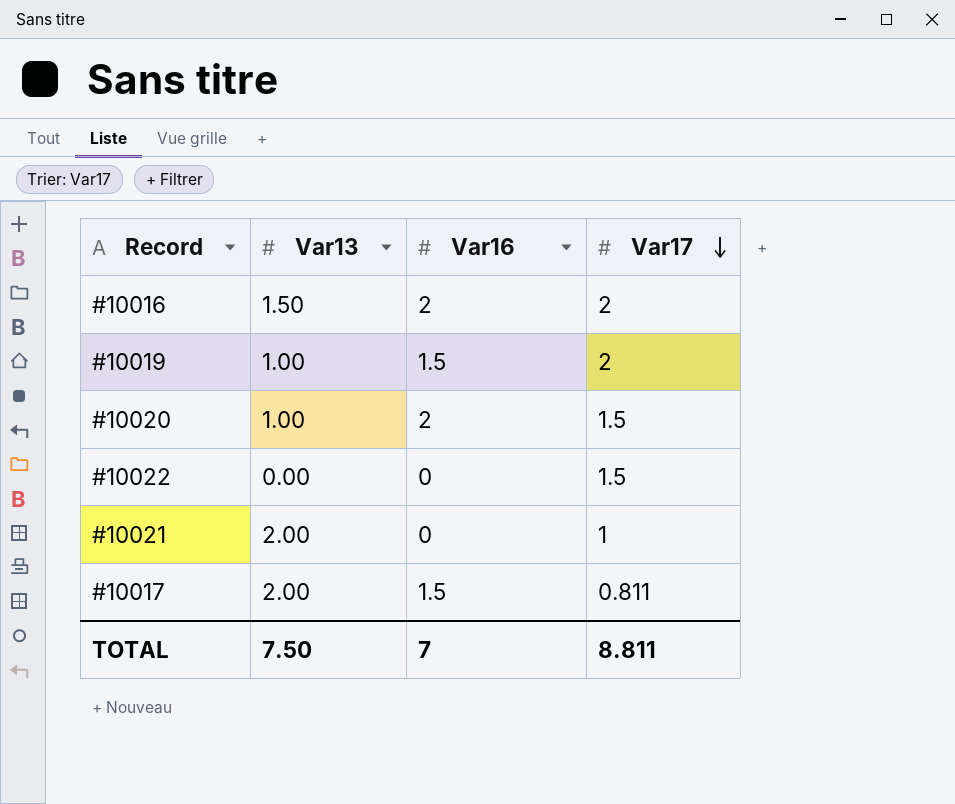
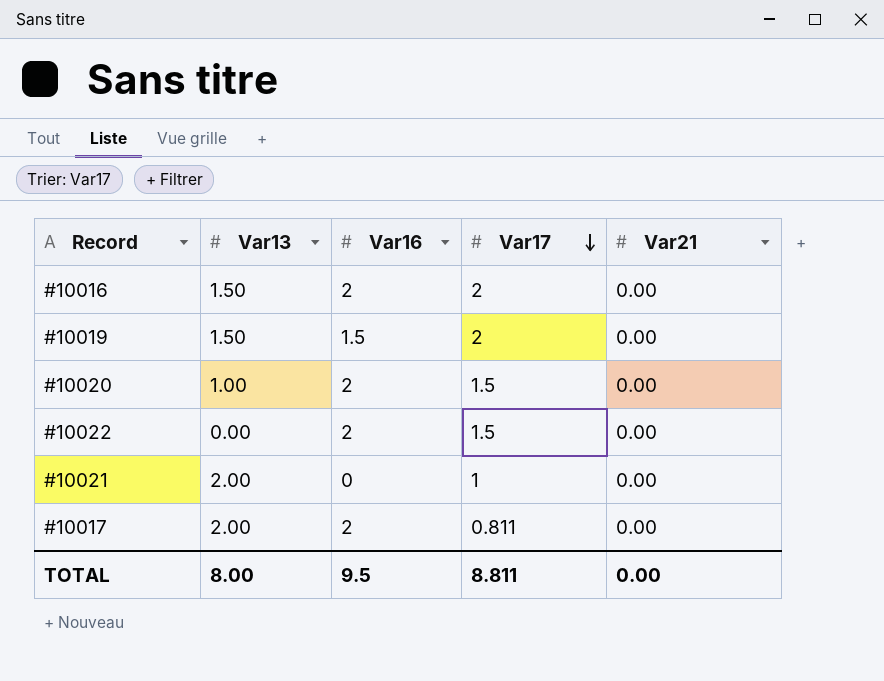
column Var21 | position: none -> 5
#10019 | Var13: 1.00 -> 1.50
#10022 | Var16: 0 -> 2
#10017 | Var16: 1.5 -> 2
TOTAL | Var13: 7.50 -> 8.00
TOTAL | Var16: 7 -> 9.5

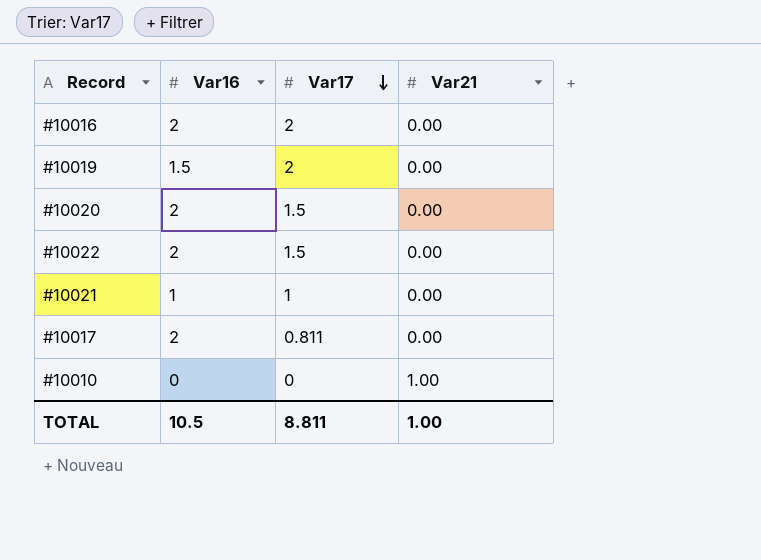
column Var13 | position: 2 -> none
#10021 | Var16: 0 -> 1
row #10010: none -> 0 | 0 | 1.00
TOTAL | Var16: 9.5 -> 10.5
TOTAL | Var21: 0.00 -> 1.00

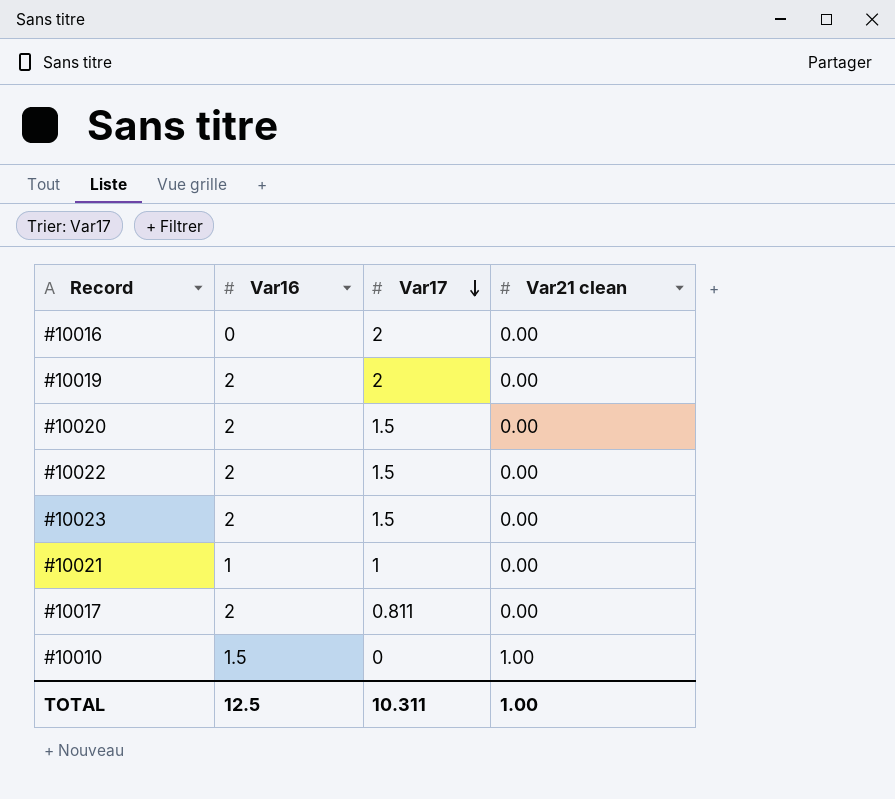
column name: Var21 -> Var21 clean
#10016 | Var16: 2 -> 0
#10019 | Var16: 1.5 -> 2
row #10023: none -> 2 | 1.5 | 0.00
#10010 | Var16: 0 -> 1.5
TOTAL | Var16: 10.5 -> 12.5
TOTAL | Var17: 8.811 -> 10.311

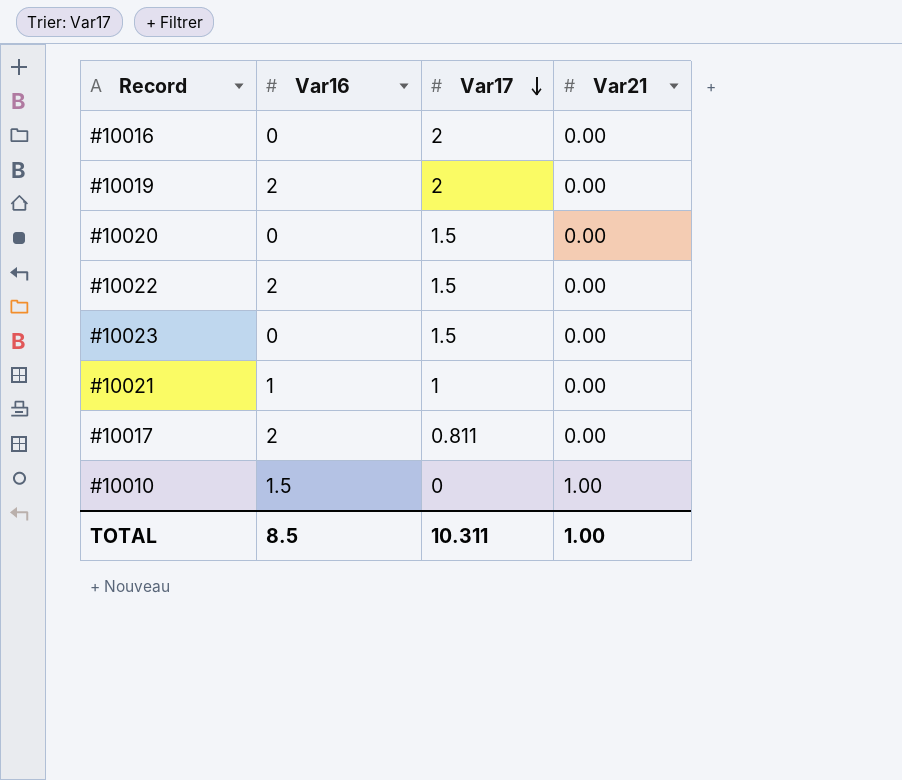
column name: Var21 clean -> Var21
#10020 | Var16: 2 -> 0
#10023 | Var16: 2 -> 0
TOTAL | Var16: 12.5 -> 8.5

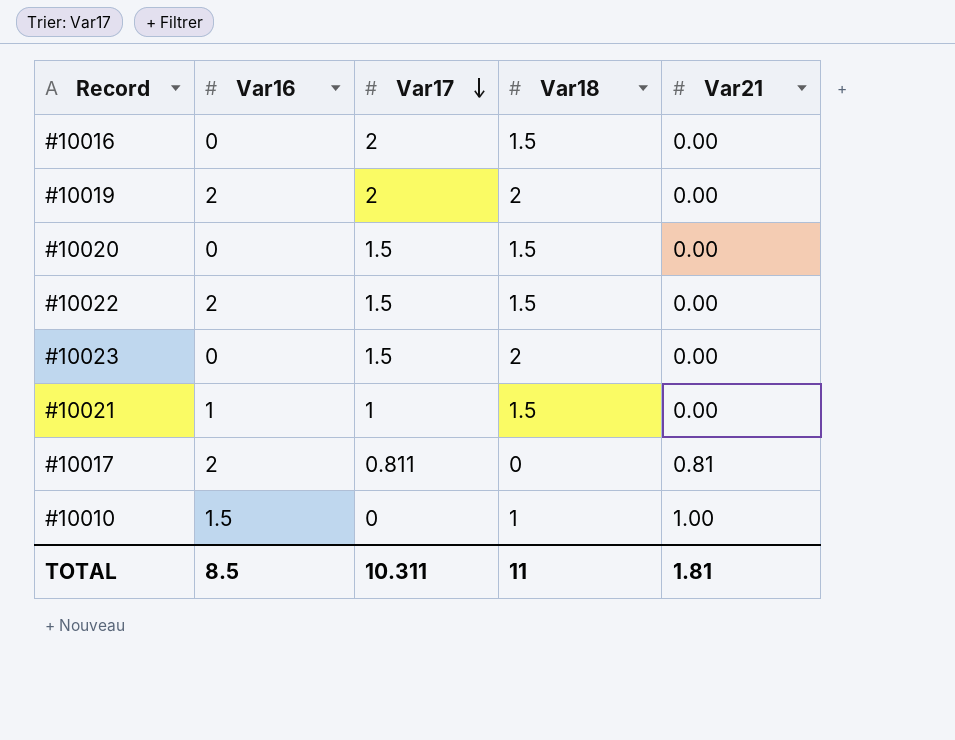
column Var18 | position: none -> 4
#10017 | Var21: 0.00 -> 0.81
TOTAL | Var21: 1.00 -> 1.81

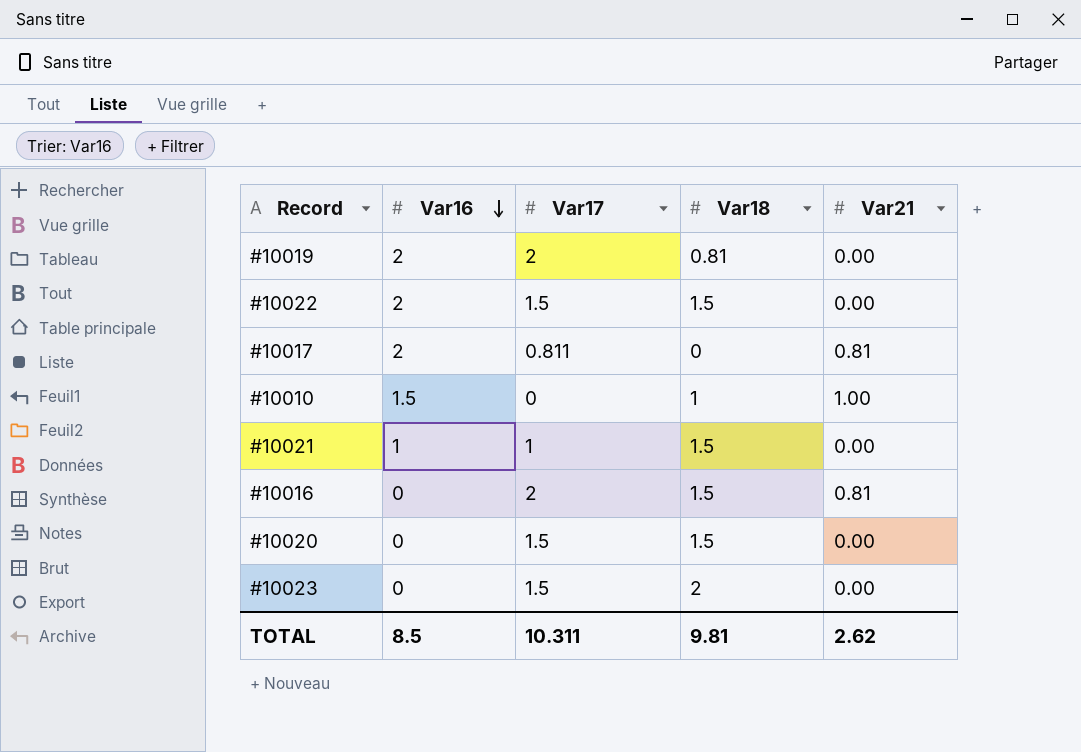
row order: Var17 descending -> Var16 descending
#10019 | Var18: 2 -> 0.81
#10016 | Var21: 0.00 -> 0.81
TOTAL | Var18: 11 -> 9.81
TOTAL | Var21: 1.81 -> 2.62

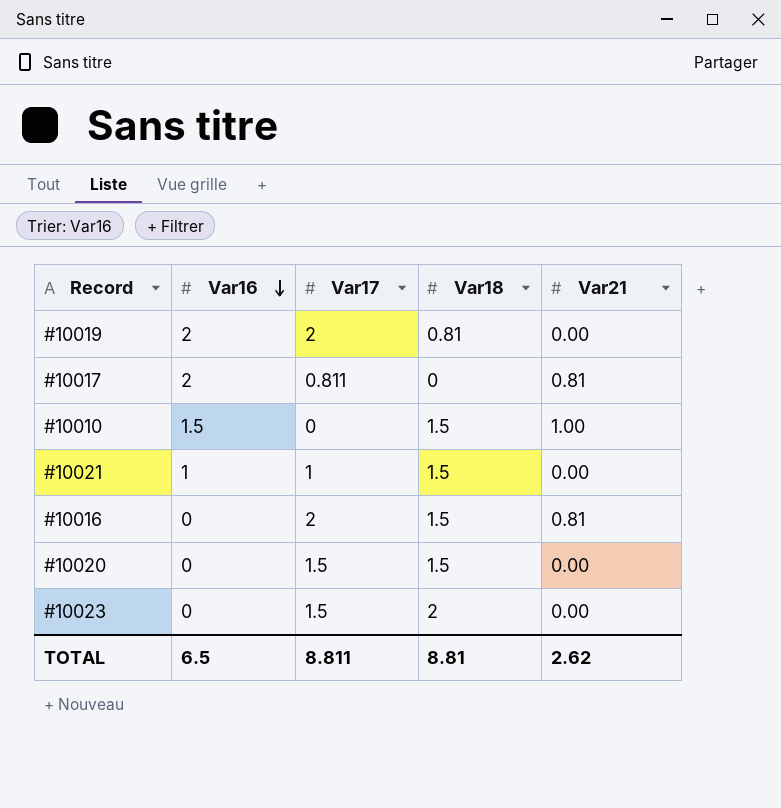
row #10022: 2 | 1.5 | 1.5 | 0.00 -> none
#10010 | Var18: 1 -> 1.5
TOTAL | Var16: 8.5 -> 6.5
TOTAL | Var17: 10.311 -> 8.811
TOTAL | Var18: 9.81 -> 8.81

